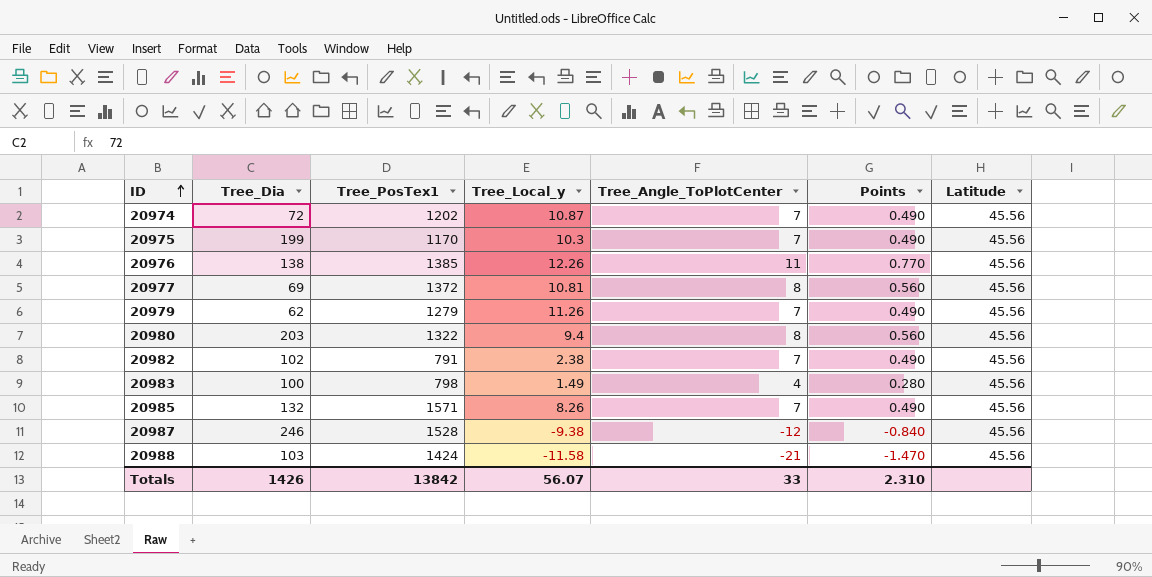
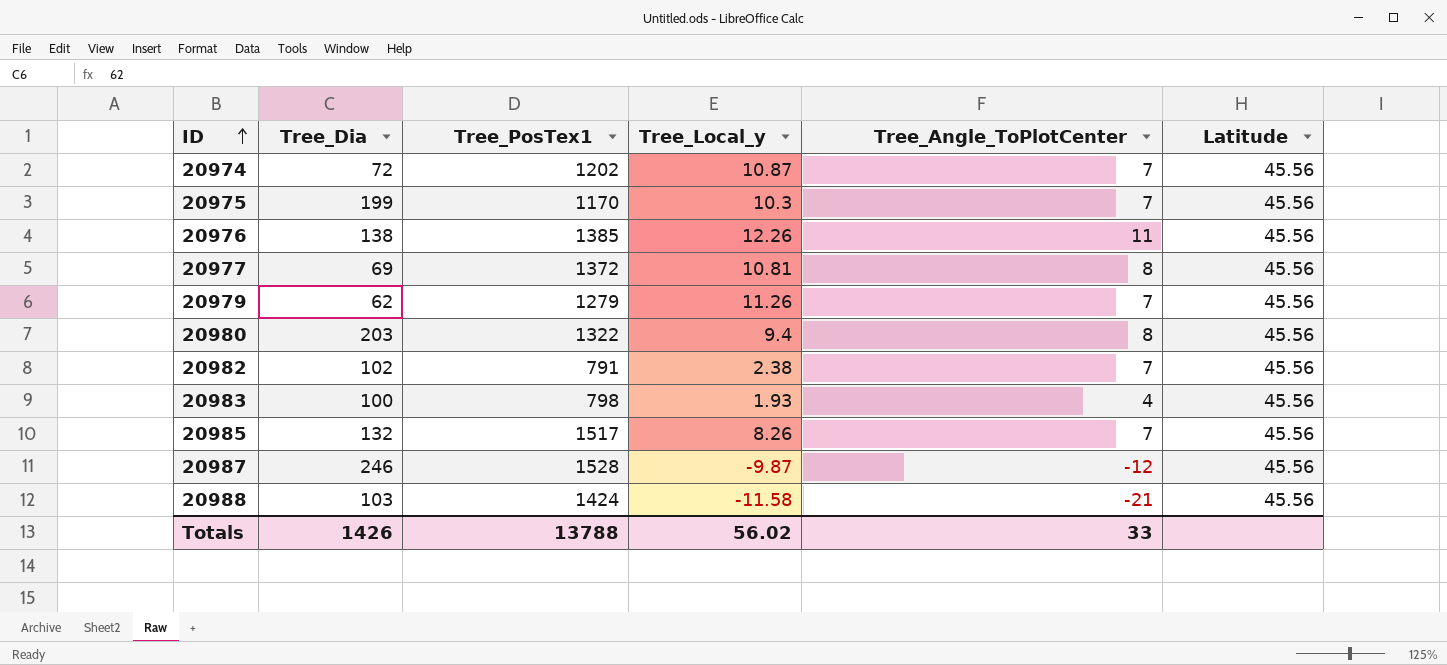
column Points | formula: [Tree_Angle_ToPlotCenter] * 0.07 -> none
20983 | Tree_Local_y: 1.49 -> 1.93
20985 | Tree_PosTex1: 1571 -> 1517
20987 | Tree_Local_y: -9.38 -> -9.87
Totals | Tree_PosTex1: 13842 -> 13788
Totals | Tree_Local_y: 56.07 -> 56.02

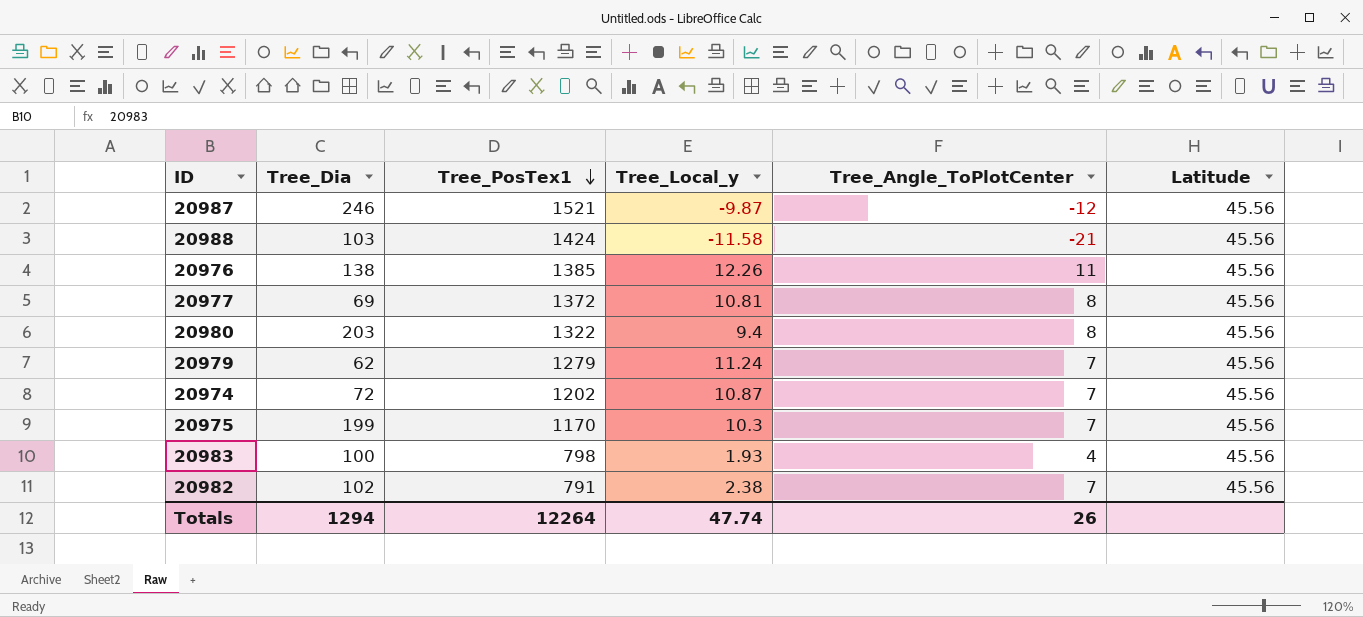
row order: ID ascending -> Tree_PosTex1 descending
row 20985: 132 | 1517 | 8.26 | 7 | 45.56 -> none
20987 | Tree_PosTex1: 1528 -> 1521
20979 | Tree_Local_y: 11.26 -> 11.24
Totals | Tree_Dia: 1426 -> 1294
Totals | Tree_PosTex1: 13788 -> 12264
Totals | Tree_Local_y: 56.02 -> 47.74
Totals | Tree_Angle_ToPlotCenter: 33 -> 26

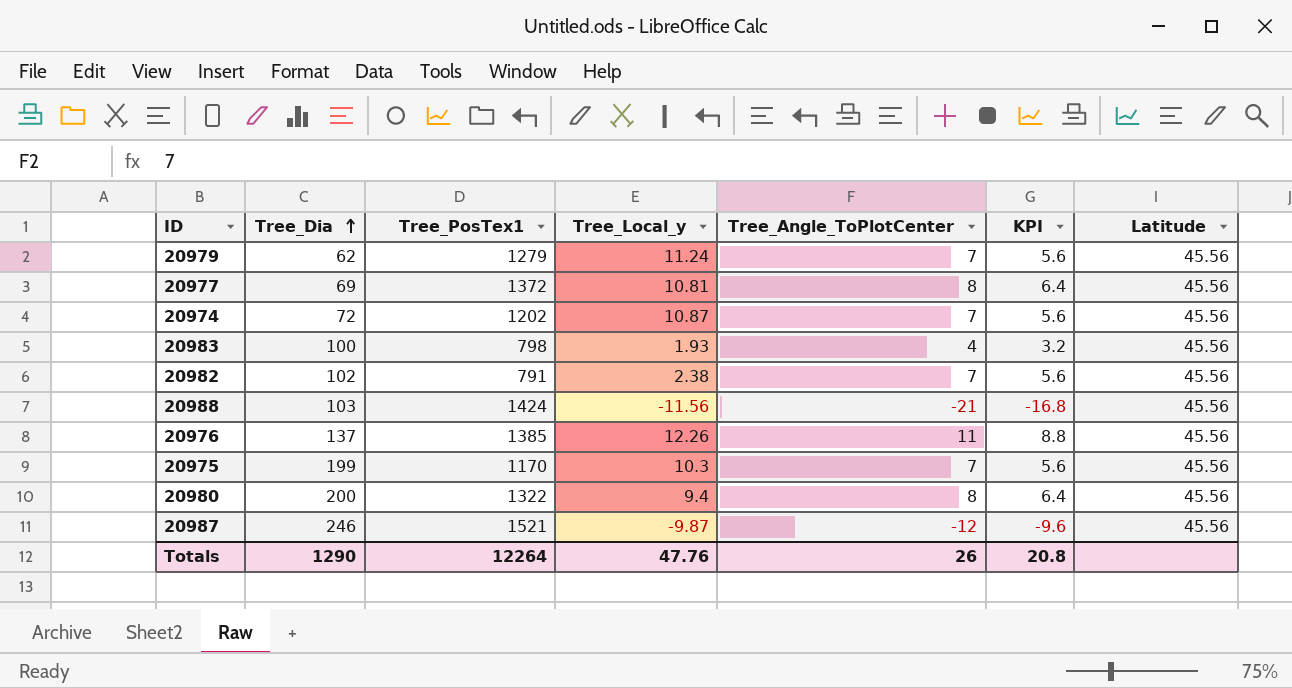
row order: Tree_PosTex1 descending -> Tree_Dia ascending
column KPI | formula: none -> [Tree_Angle_ToPlotCenter] * 0.8
20988 | Tree_Local_y: -11.58 -> -11.56
20976 | Tree_Dia: 138 -> 137
20980 | Tree_Dia: 203 -> 200
Totals | Tree_Dia: 1294 -> 1290
Totals | Tree_Local_y: 47.74 -> 47.76

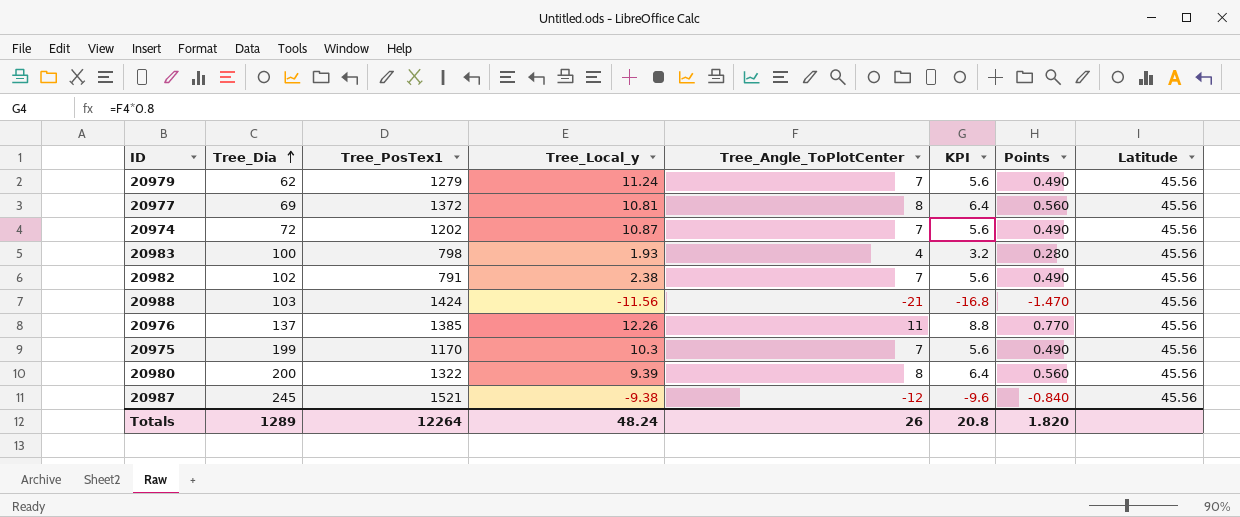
column Points | formula: none -> [Tree_Angle_ToPlotCenter] * 0.07
20980 | Tree_Local_y: 9.4 -> 9.39
20987 | Tree_Dia: 246 -> 245
20987 | Tree_Local_y: -9.87 -> -9.38
Totals | Tree_Dia: 1290 -> 1289
Totals | Tree_Local_y: 47.76 -> 48.24

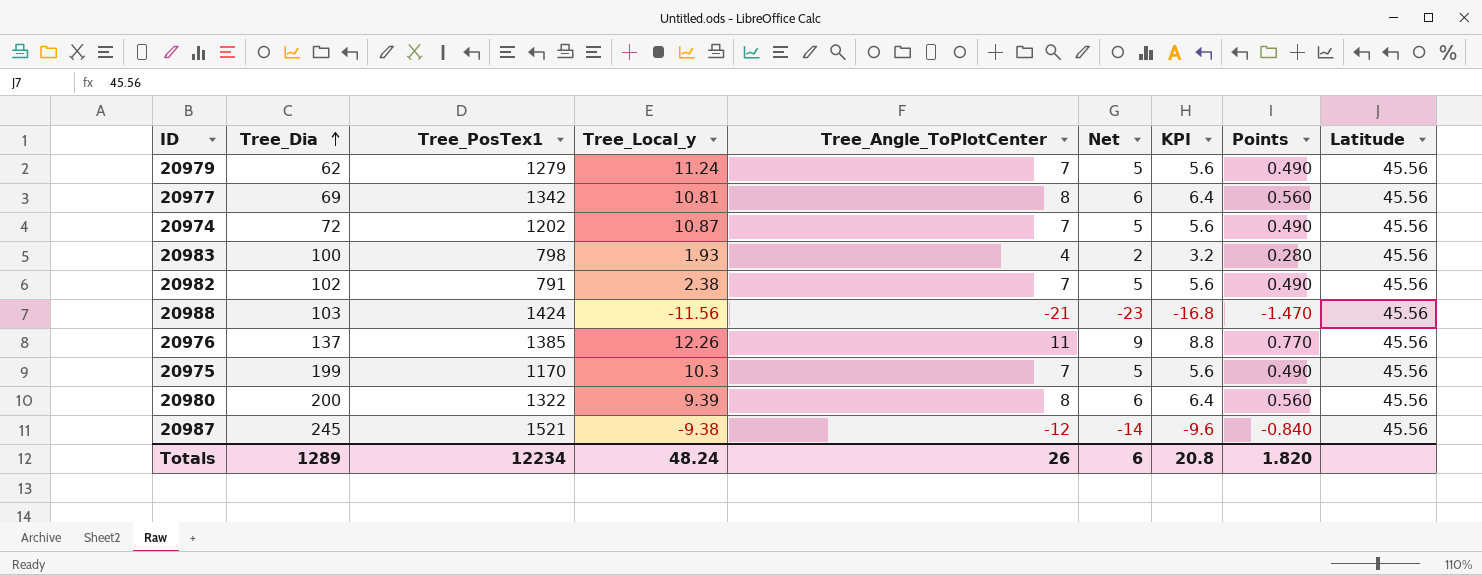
column Net | formula: none -> [Tree_Angle_ToPlotCenter] - 2
20977 | Tree_PosTex1: 1372 -> 1342
Totals | Tree_PosTex1: 12264 -> 12234

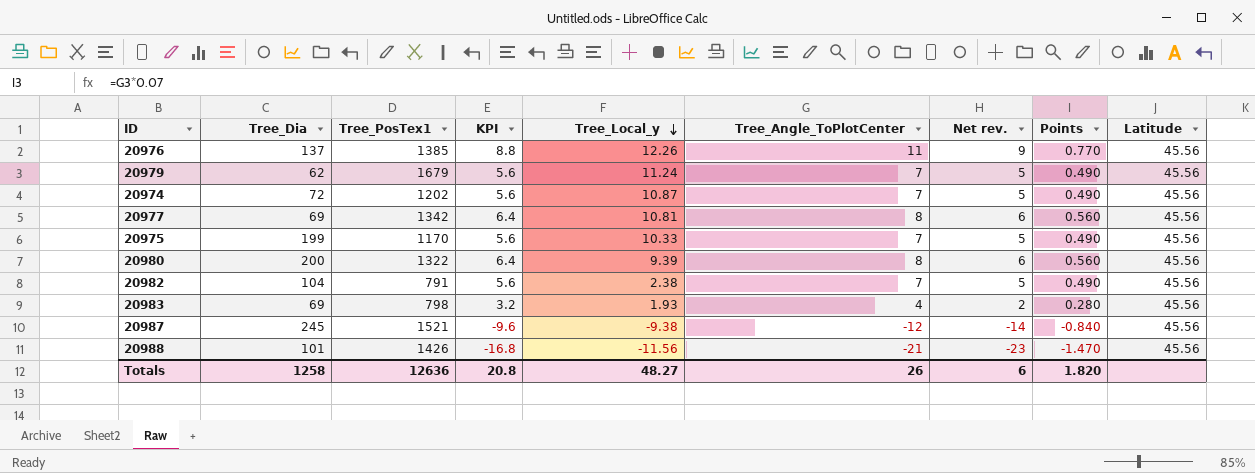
row order: Tree_Dia ascending -> Tree_Local_y descending
column KPI | position: 7 -> 4
column name: Net -> Net rev.
20979 | Tree_PosTex1: 1279 -> 1679
20975 | Tree_Local_y: 10.3 -> 10.33
20982 | Tree_Dia: 102 -> 104
20983 | Tree_Dia: 100 -> 69
20988 | Tree_Dia: 103 -> 101
20988 | Tree_PosTex1: 1424 -> 1426
Totals | Tree_Dia: 1289 -> 1258
Totals | Tree_PosTex1: 12234 -> 12636
Totals | Tree_Local_y: 48.24 -> 48.27

